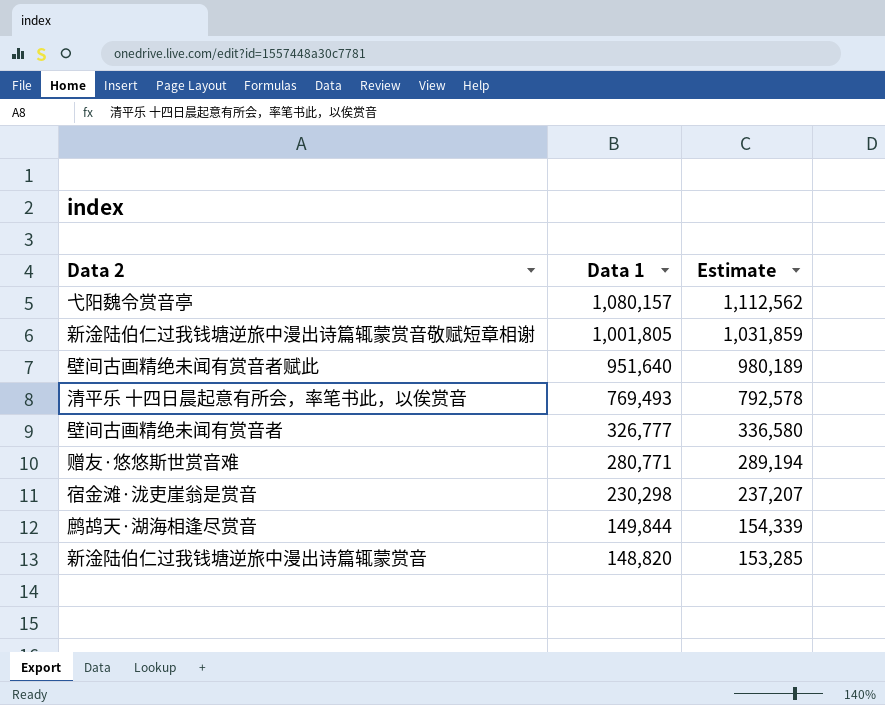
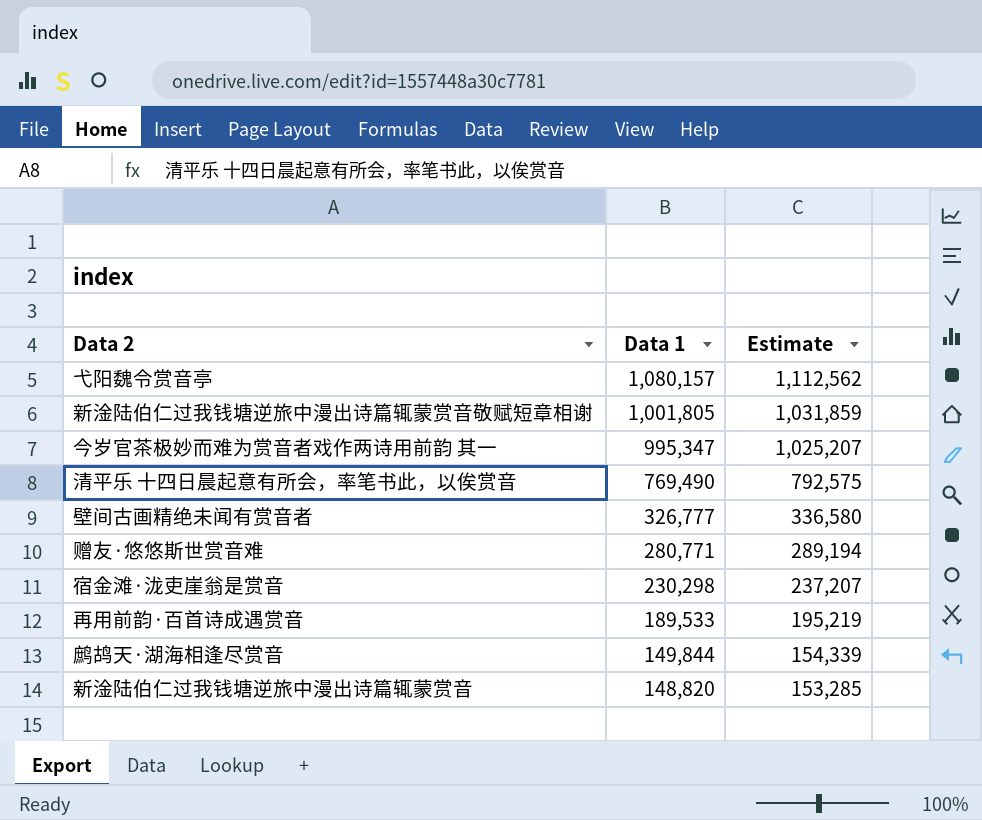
row 壁间古画精绝未闻有赏音者赋此: 951,640 | 980,189 -> none
row 今岁官茶极妙而难为赏音者戏作两诗用前韵 其一: none -> 995,347 | 1,025,207
清平乐 十四日晨起意有所会，率笔书此，以俟赏音 | Data 1: 769,493 -> 769,490
清平乐 十四日晨起意有所会，率笔书此，以俟赏音 | Estimate: 792,578 -> 792,575
row 再用前韵·百首诗成遇赏音: none -> 189,533 | 195,219

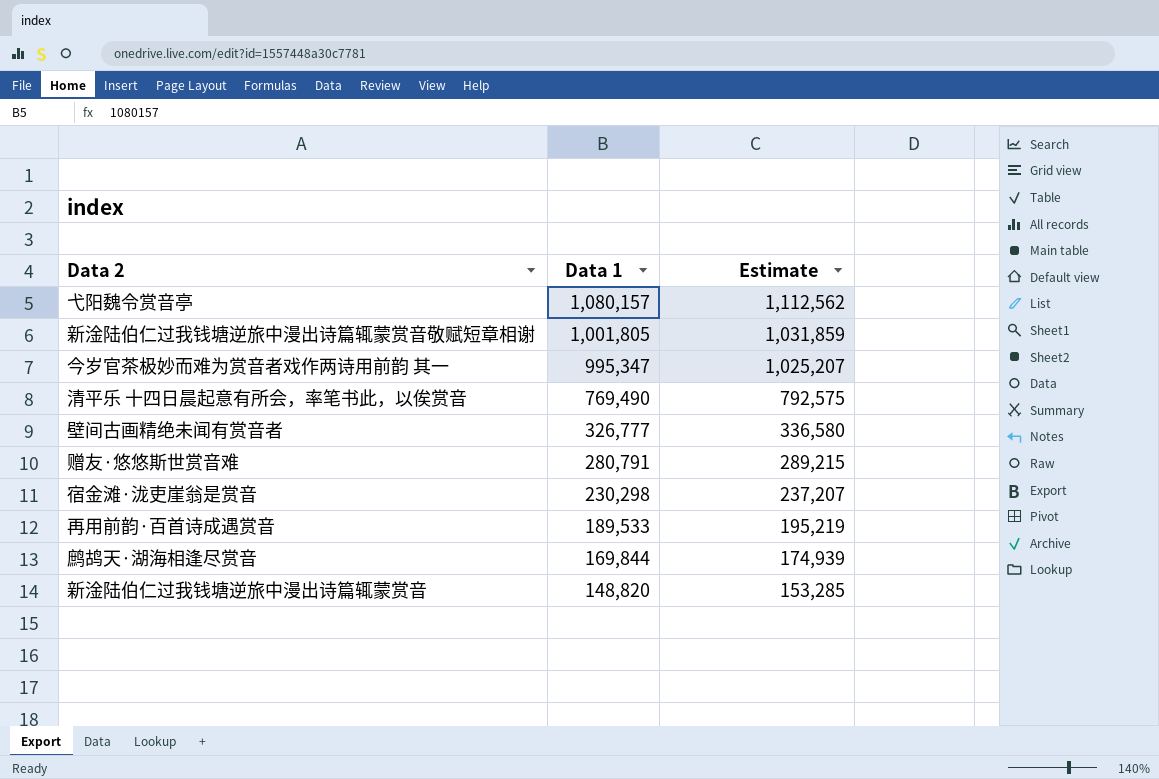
赠友·悠悠斯世赏音难 | Data 1: 280,771 -> 280,791
赠友·悠悠斯世赏音难 | Estimate: 289,194 -> 289,215
鹧鸪天·湖海相逢尽赏音 | Data 1: 149,844 -> 169,844
鹧鸪天·湖海相逢尽赏音 | Estimate: 154,339 -> 174,939

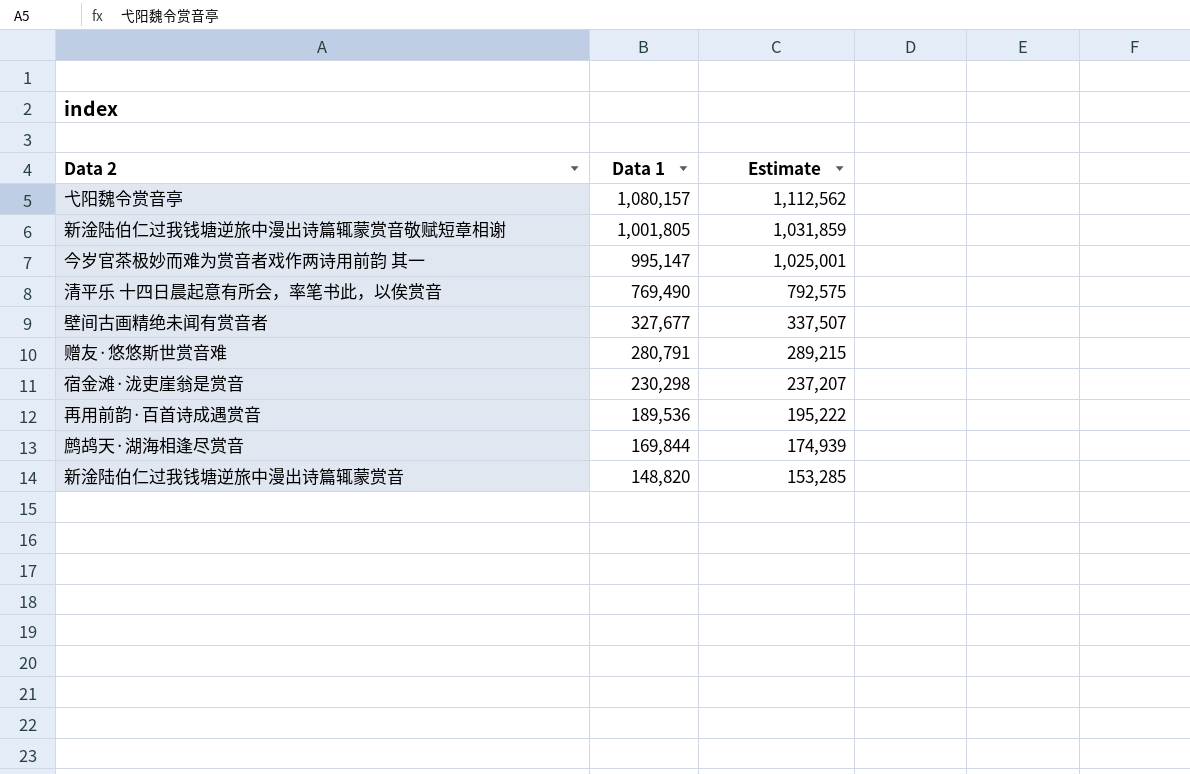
今岁官茶极妙而难为赏音者戏作两诗用前韵 其一 | Data 1: 995,347 -> 995,147
今岁官茶极妙而难为赏音者戏作两诗用前韵 其一 | Estimate: 1,025,207 -> 1,025,001
壁间古画精绝未闻有赏音者 | Data 1: 326,777 -> 327,677
壁间古画精绝未闻有赏音者 | Estimate: 336,580 -> 337,507
再用前韵·百首诗成遇赏音 | Data 1: 189,533 -> 189,536
再用前韵·百首诗成遇赏音 | Estimate: 195,219 -> 195,222

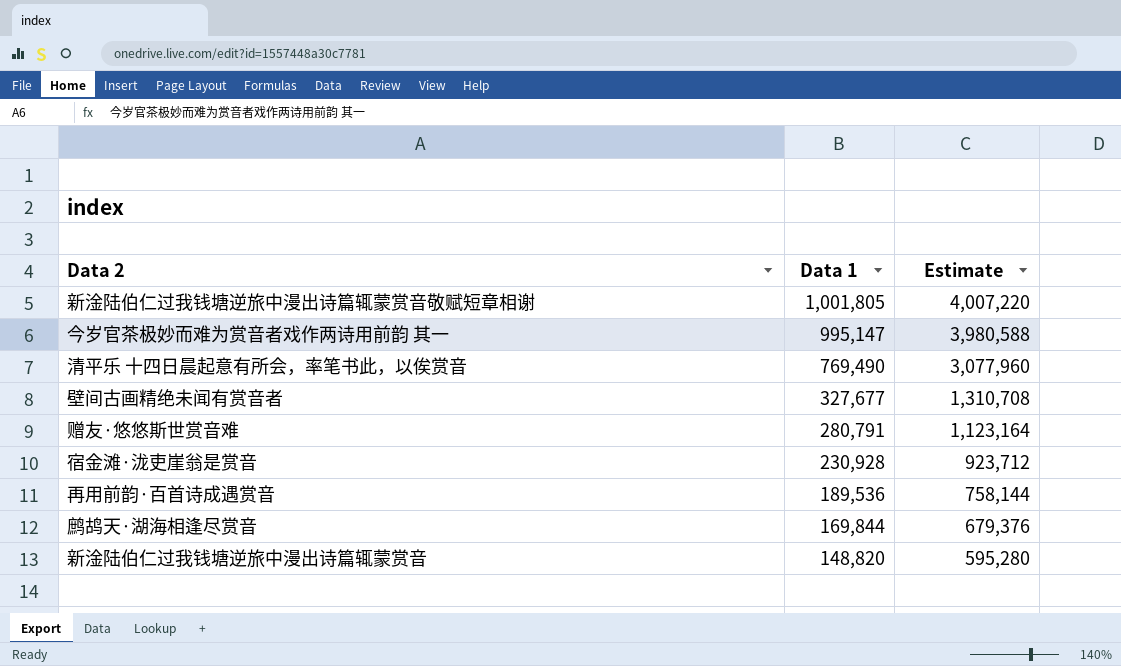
column Estimate | formula: [Data 1] * 1.03 -> [Data 1] * 4
row 弋阳魏令赏音亭: 1,080,157 | 1,112,562 -> none
宿金滩·泷吏崖翁是赏音 | Data 1: 230,298 -> 230,928

